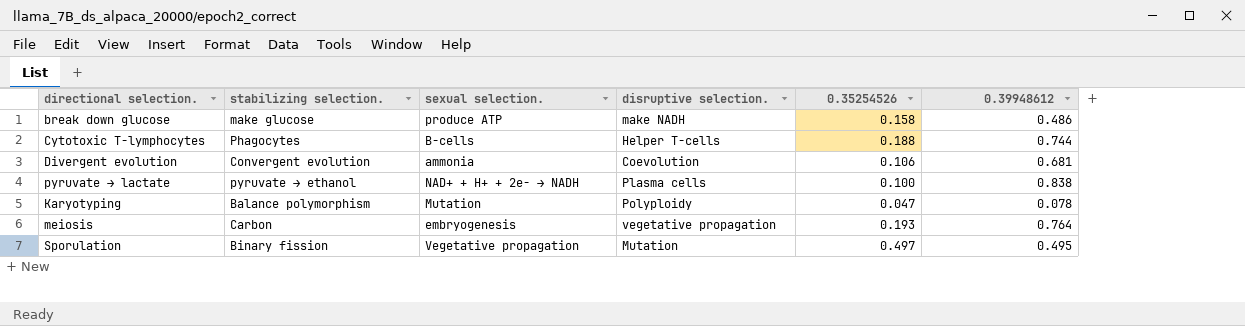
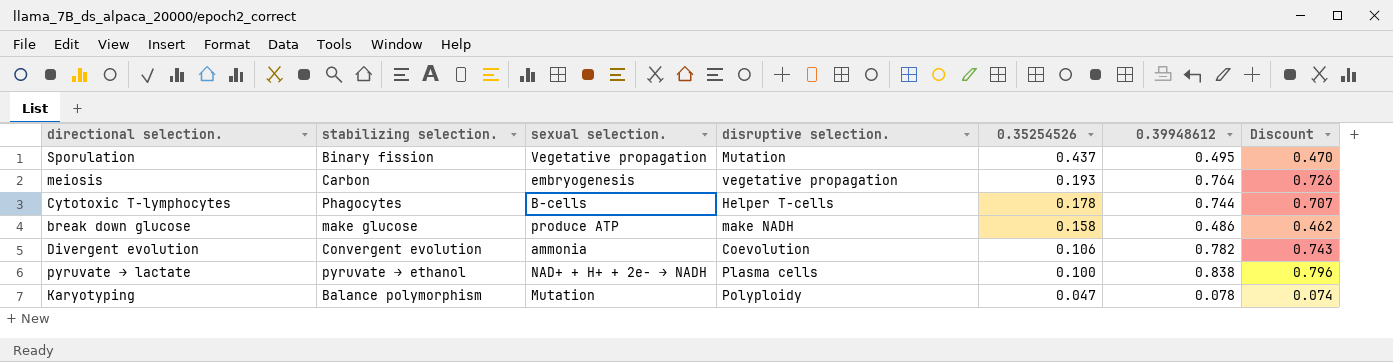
row order: none -> 0.35254526 descending
column Discount | formula: none -> [0.39948612] * 0.95
Sporulation | 0.35254526: 0.497 -> 0.437
Cytotoxic T-lymphocytes | 0.35254526: 0.188 -> 0.178
Divergent evolution | 0.39948612: 0.681 -> 0.782

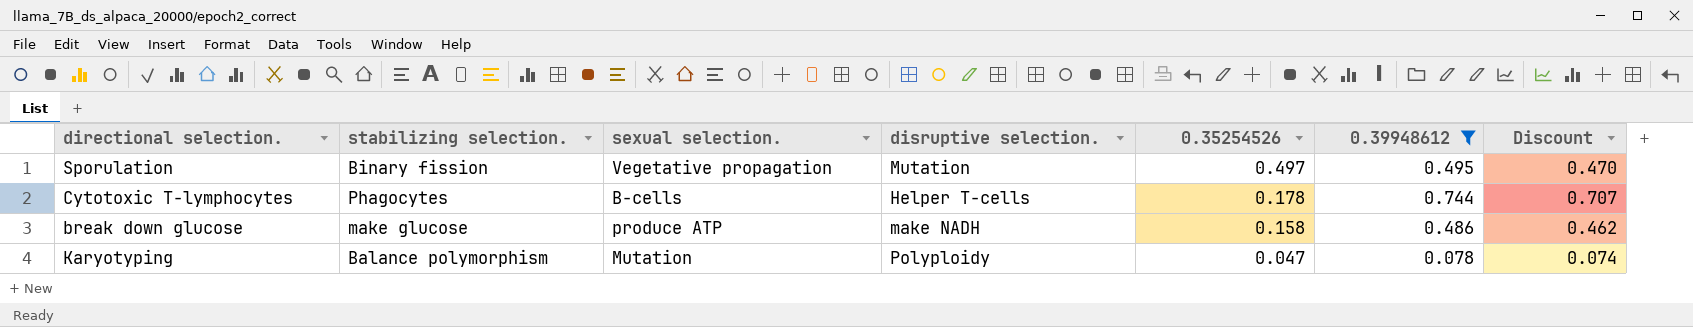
filter: none -> 0.39948612 <= 0.744
Sporulation | 0.35254526: 0.437 -> 0.497

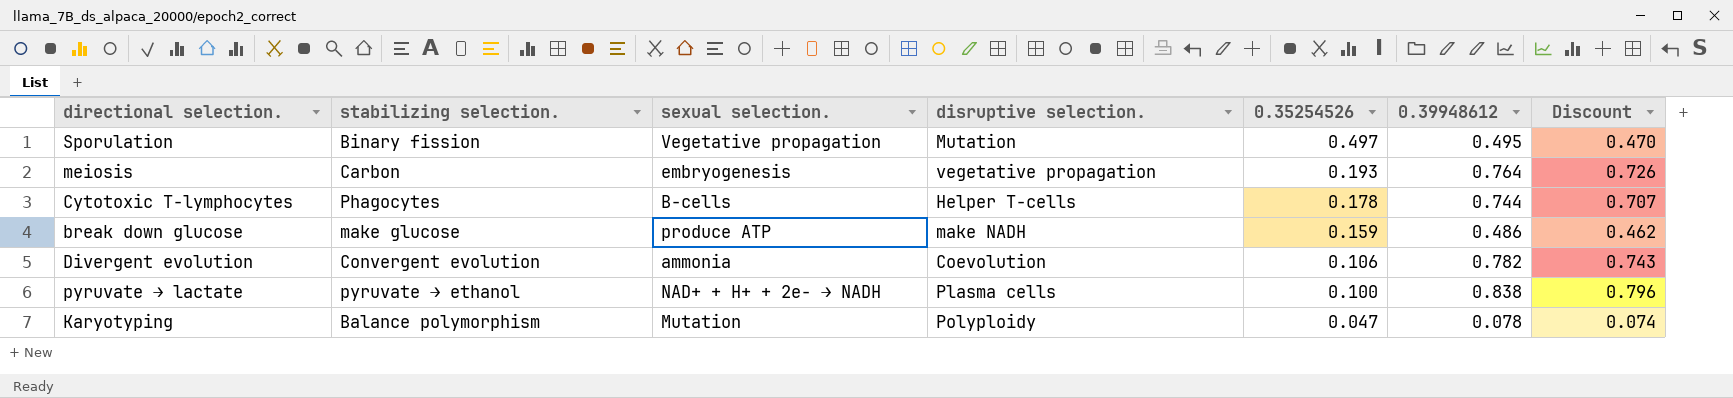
filter: 0.39948612 <= 0.744 -> none
break down glucose | 0.35254526: 0.158 -> 0.159

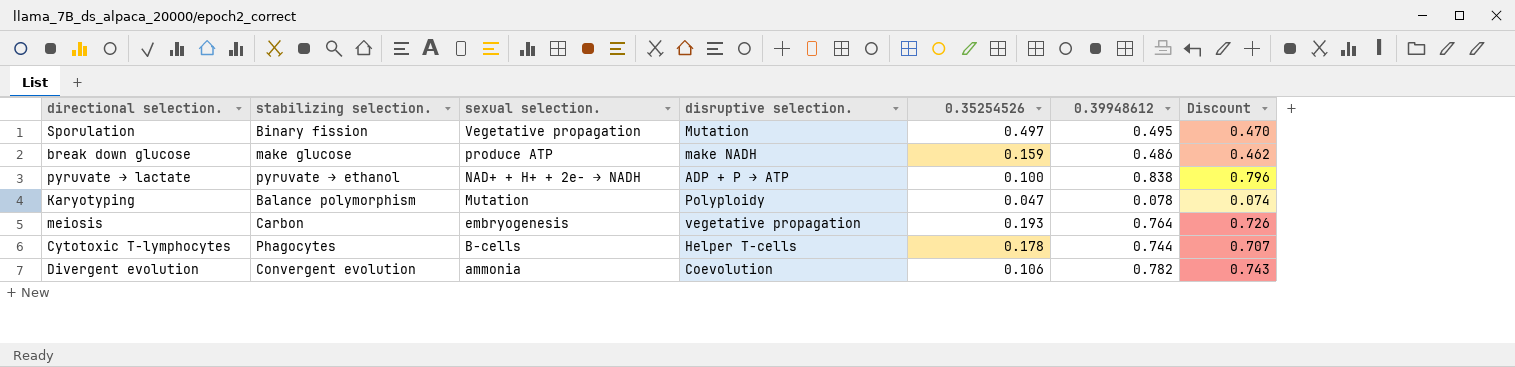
row order: 0.35254526 descending -> sexual selection. descending
pyruvate → lactate | disruptive selection.: Plasma cells -> ADP + P → ATP

